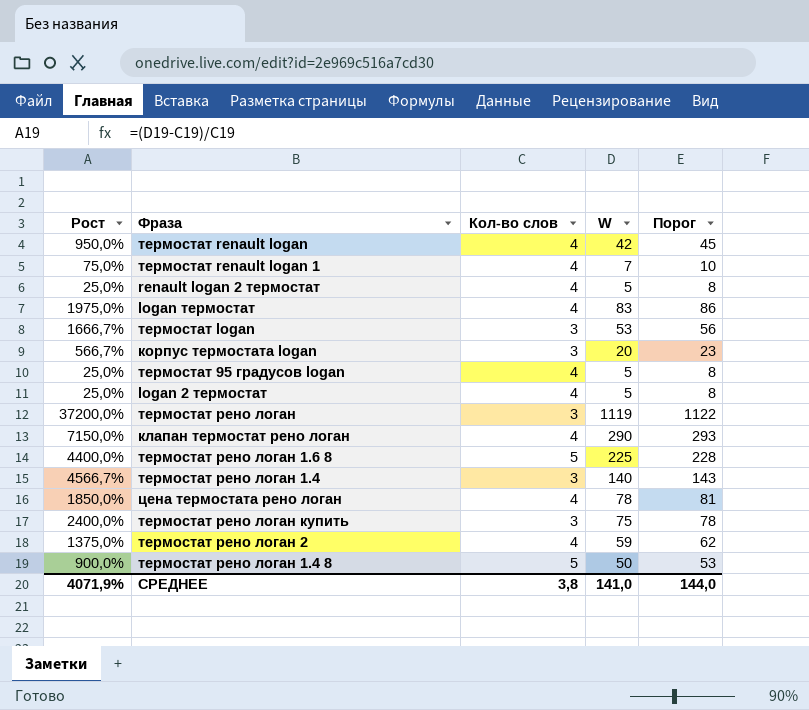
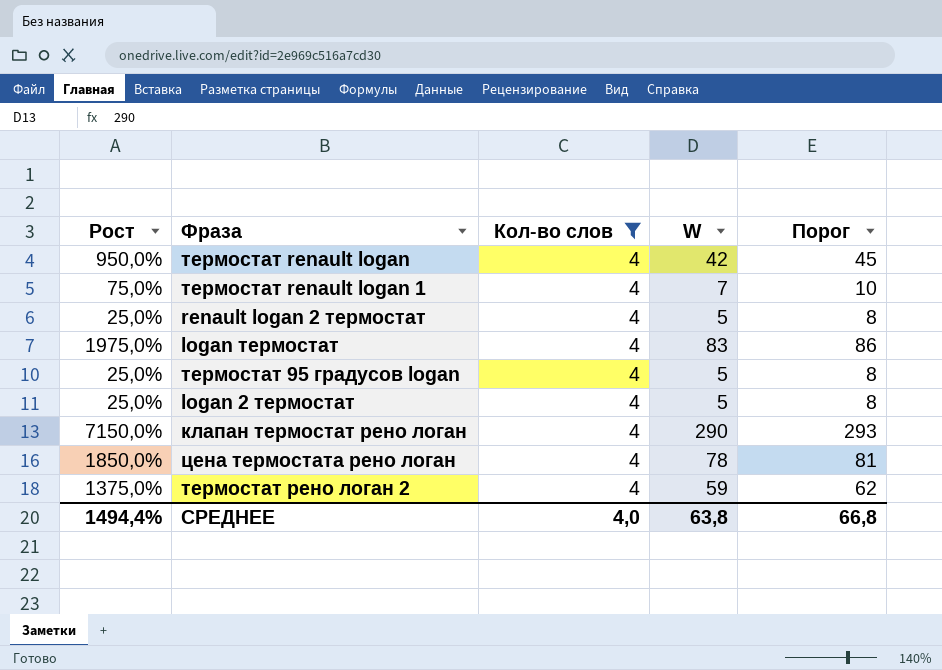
filter: none -> Кол-во слов = 4
СРЕДНЕЕ | Рост: 4071,9% -> 1494,4%
СРЕДНЕЕ | Кол-во слов: 3,8 -> 4,0
СРЕДНЕЕ | W: 141,0 -> 63,8
СРЕДНЕЕ | Порог: 144,0 -> 66,8

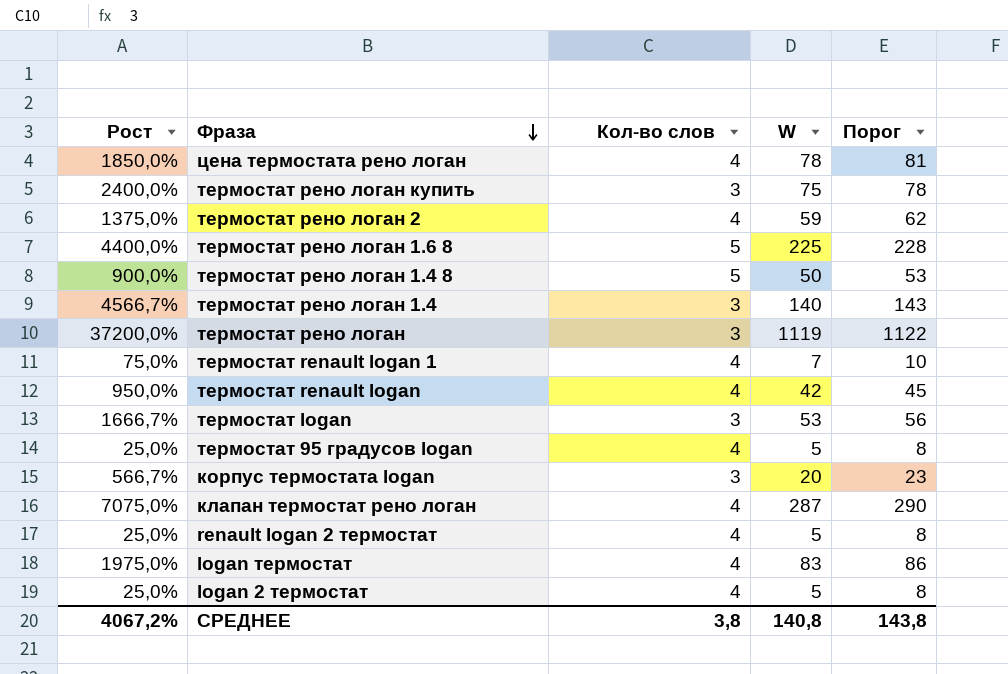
filter: Кол-во слов = 4 -> none
row order: none -> Фраза descending
клапан термостат рено логан | Рост: 7150,0% -> 7075,0%
клапан термостат рено логан | W: 290 -> 287
клапан термостат рено логан | Порог: 293 -> 290
СРЕДНЕЕ | Рост: 1494,4% -> 4067,2%
СРЕДНЕЕ | Кол-во слов: 4,0 -> 3,8
СРЕДНЕЕ | W: 63,8 -> 140,8
СРЕДНЕЕ | Порог: 66,8 -> 143,8

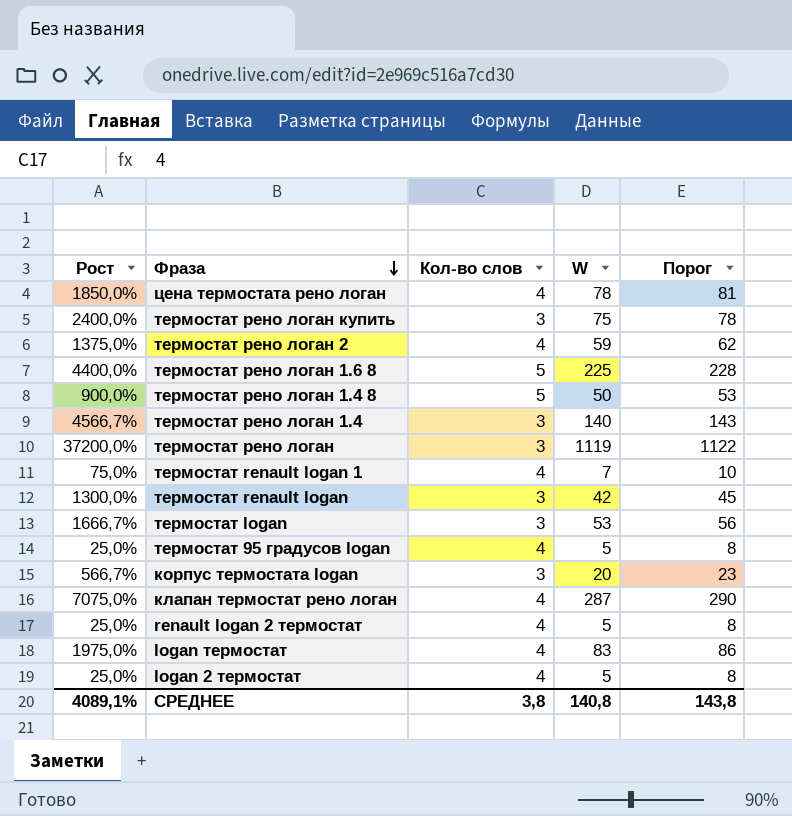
термостат renault logan | Рост: 950,0% -> 1300,0%
термостат renault logan | Кол-во слов: 4 -> 3
СРЕДНЕЕ | Рост: 4067,2% -> 4089,1%

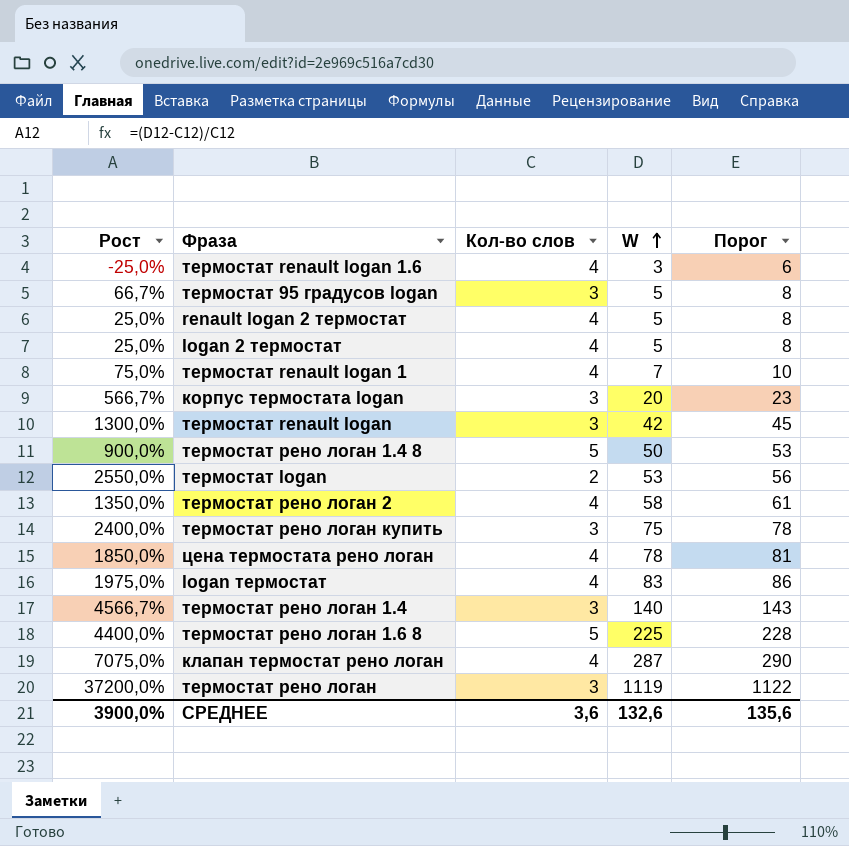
row order: Фраза descending -> W ascending
row термостат renault logan 1.6: none -> -25,0% | 4 | 3 | 6
термостат 95 градусов logan | Рост: 25,0% -> 66,7%
термостат 95 градусов logan | Кол-во слов: 4 -> 3
термостат logan | Рост: 1666,7% -> 2550,0%
термостат logan | Кол-во слов: 3 -> 2
термостат рено логан 2 | Рост: 1375,0% -> 1350,0%
термостат рено логан 2 | W: 59 -> 58
термостат рено логан 2 | Порог: 62 -> 61
СРЕДНЕЕ | Рост: 4089,1% -> 3900,0%
СРЕДНЕЕ | Кол-во слов: 3,8 -> 3,6
СРЕДНЕЕ | W: 140,8 -> 132,6
СРЕДНЕЕ | Порог: 143,8 -> 135,6

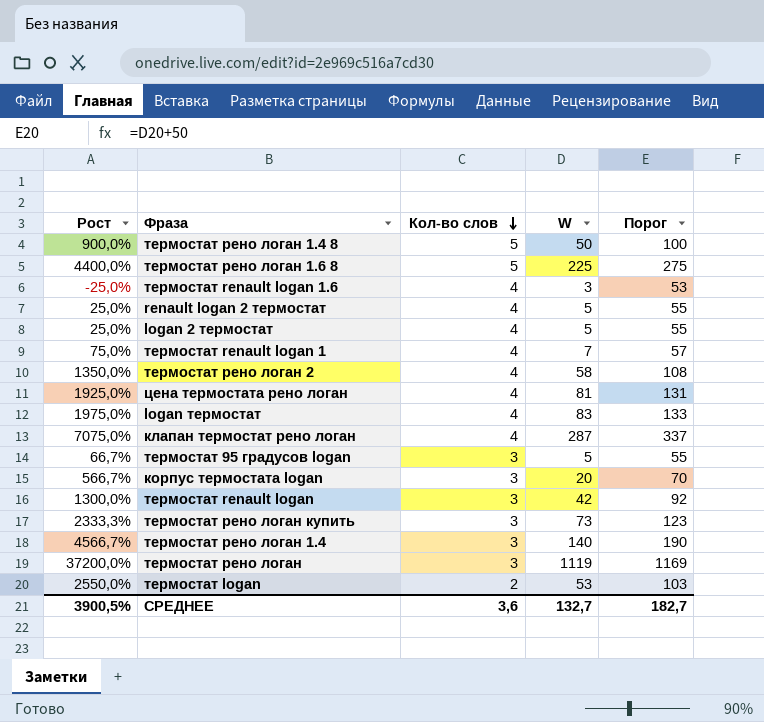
row order: W ascending -> Кол-во слов descending
column Порог | formula: [W] + 3 -> [W] + 50
цена термостата рено логан | Рост: 1850,0% -> 1925,0%
цена термостата рено логан | W: 78 -> 81
термостат рено логан купить | Рост: 2400,0% -> 2333,3%
термостат рено логан купить | W: 75 -> 73
СРЕДНЕЕ | Рост: 3900,0% -> 3900,5%
СРЕДНЕЕ | W: 132,6 -> 132,7
СРЕДНЕЕ | Порог: 135,6 -> 182,7

